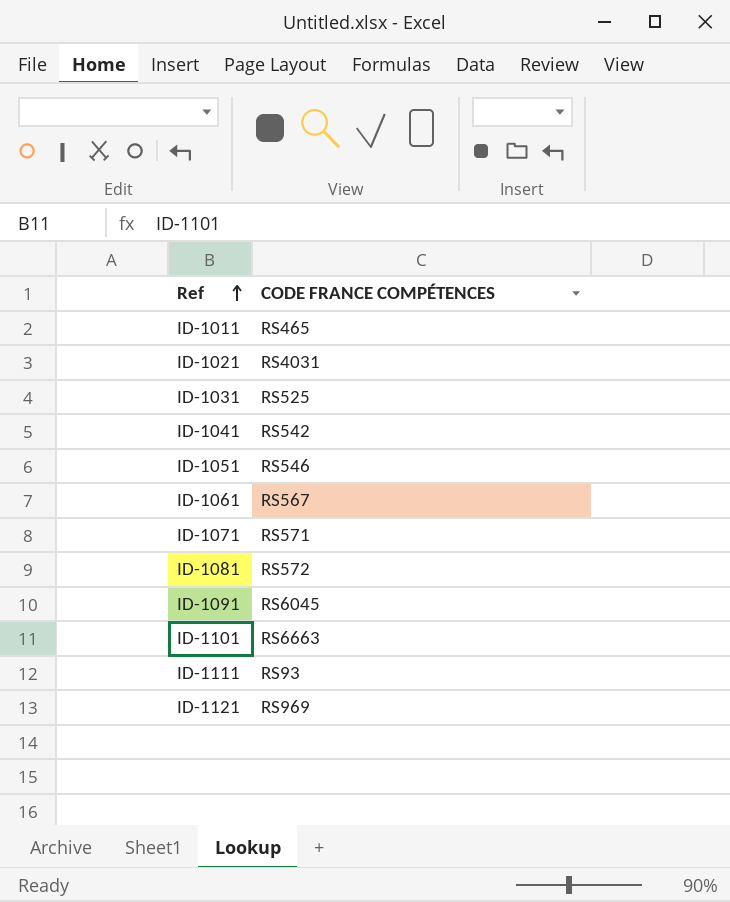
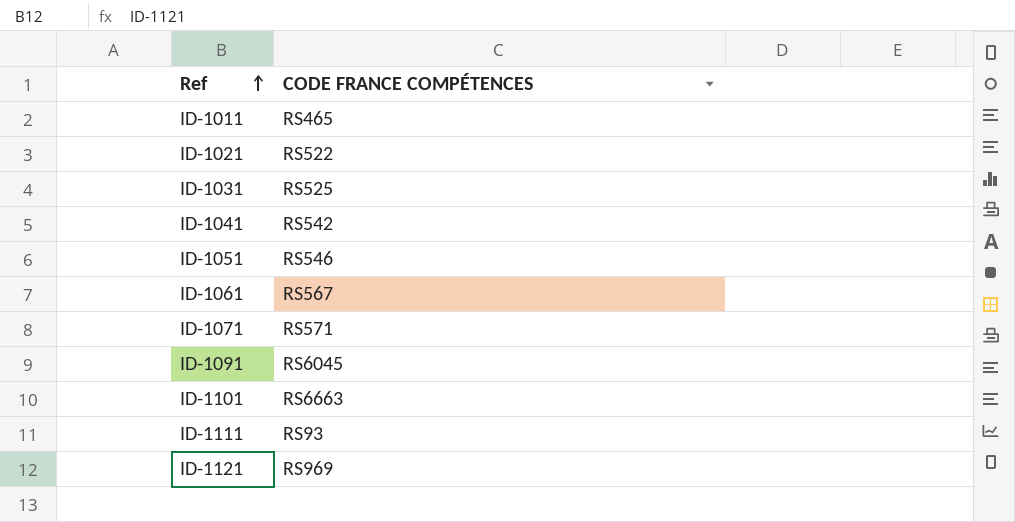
row ID-1081: RS572 -> none
ID-1021 | CODE FRANCE COMPÉTENCES: RS4031 -> RS522

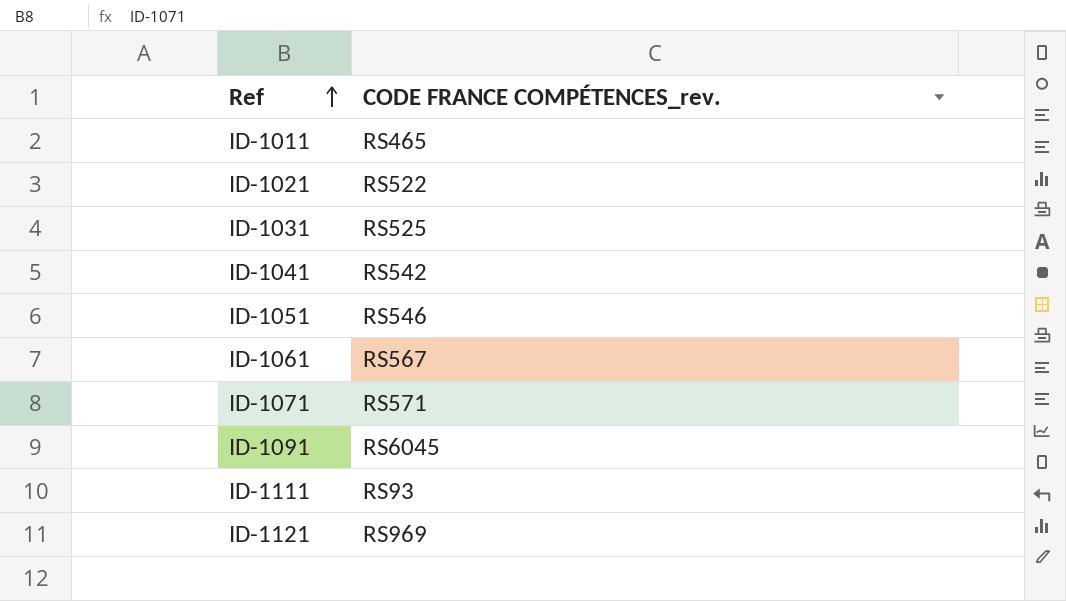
column name: CODE FRANCE COMPÉTENCES -> CODE FRANCE COMPÉTENCES_rev.
row ID-1101: RS6663 -> none

